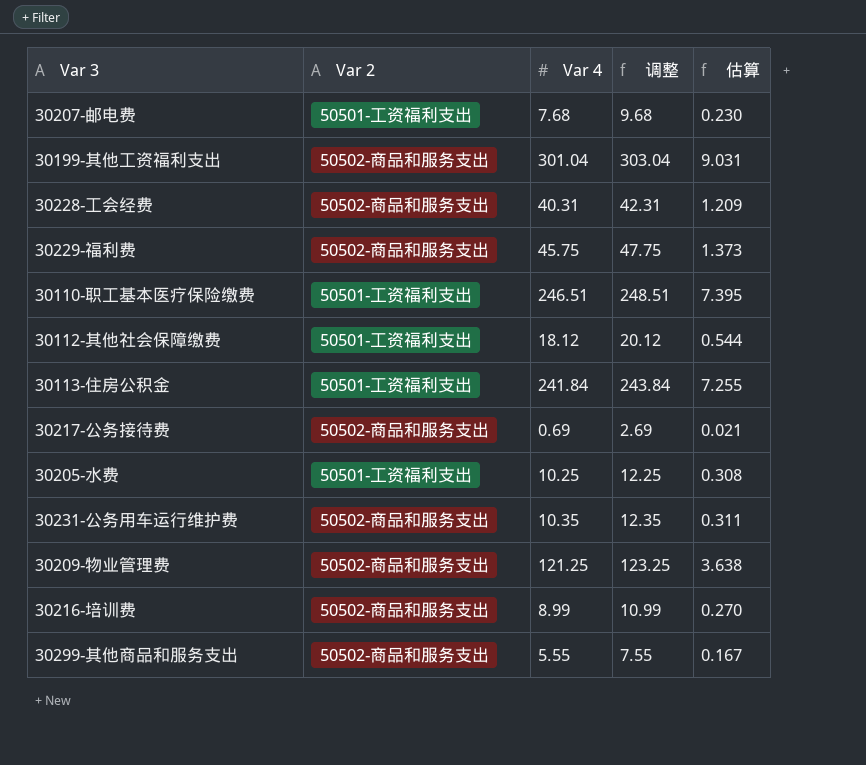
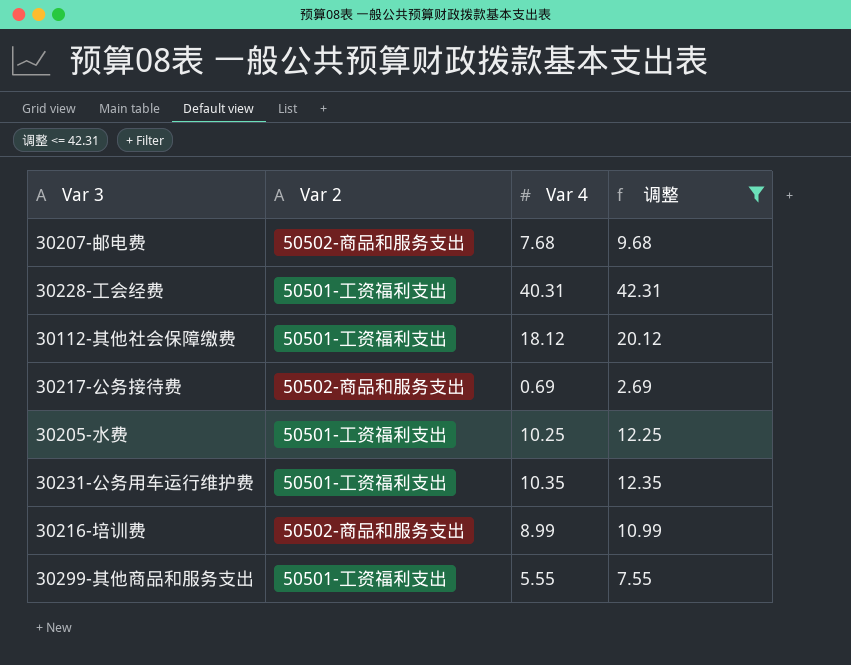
filter: none -> 调整 <= 42.31
column 估算 | formula: [Var 4] * 0.03 -> none
30207-邮电费 | Var 2: 50501-工资福利支出 -> 50502-商品和服务支出
30228-工会经费 | Var 2: 50502-商品和服务支出 -> 50501-工资福利支出
30231-公务用车运行维护费 | Var 2: 50502-商品和服务支出 -> 50501-工资福利支出
30299-其他商品和服务支出 | Var 2: 50502-商品和服务支出 -> 50501-工资福利支出

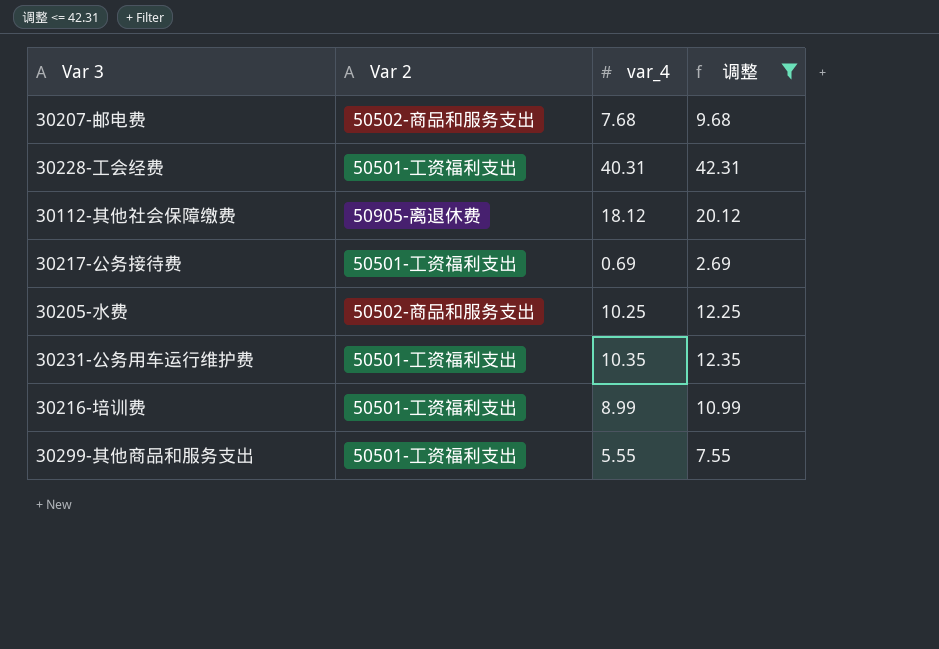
column name: Var 4 -> var_4
30112-其他社会保障缴费 | Var 2: 50501-工资福利支出 -> 50905-离退休费
30217-公务接待费 | Var 2: 50502-商品和服务支出 -> 50501-工资福利支出
30205-水费 | Var 2: 50501-工资福利支出 -> 50502-商品和服务支出
30216-培训费 | Var 2: 50502-商品和服务支出 -> 50501-工资福利支出

